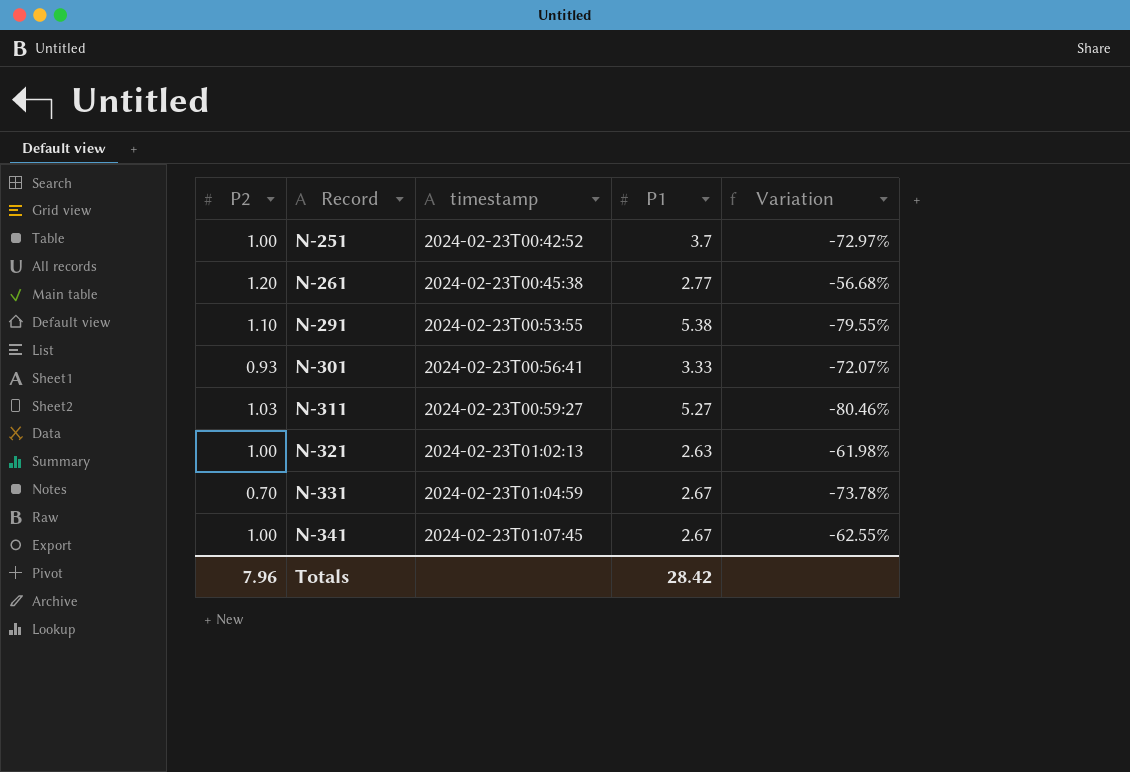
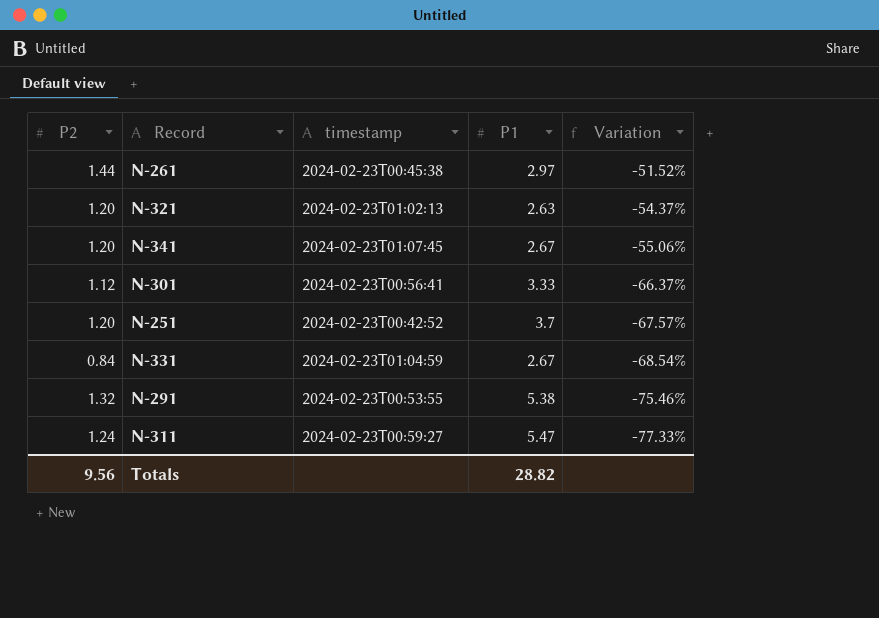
row order: Record ascending -> Variation descending
N-261 | P2: 1.20 -> 1.44
N-261 | P1: 2.77 -> 2.97
N-261 | Variation: -56.68% -> -51.52%
N-321 | P2: 1.00 -> 1.20
N-321 | Variation: -61.98% -> -54.37%
N-341 | P2: 1.00 -> 1.20
N-341 | Variation: -62.55% -> -55.06%
N-301 | P2: 0.93 -> 1.12
N-301 | Variation: -72.07% -> -66.37%
N-251 | P2: 1.00 -> 1.20
N-251 | Variation: -72.97% -> -67.57%
N-331 | P2: 0.70 -> 0.84
N-331 | Variation: -73.78% -> -68.54%
N-291 | P2: 1.10 -> 1.32
N-291 | Variation: -79.55% -> -75.46%
N-311 | P2: 1.03 -> 1.24
N-311 | P1: 5.27 -> 5.47
N-311 | Variation: -80.46% -> -77.33%
Totals | P2: 7.96 -> 9.56
Totals | P1: 28.42 -> 28.82

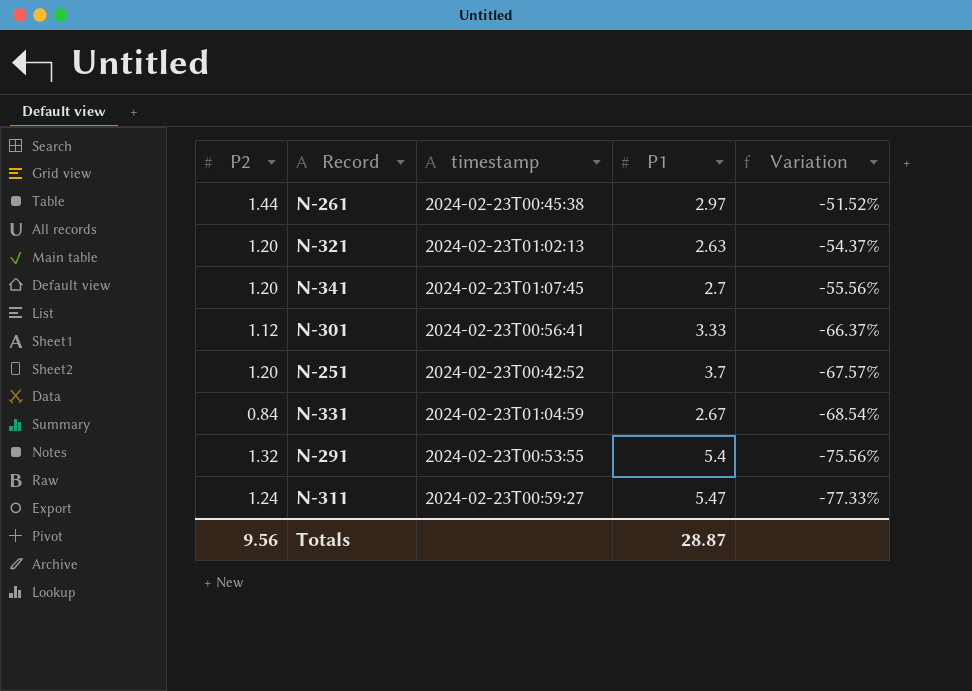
N-341 | P1: 2.67 -> 2.7
N-341 | Variation: -55.06% -> -55.56%
N-291 | P1: 5.38 -> 5.4
N-291 | Variation: -75.46% -> -75.56%
Totals | P1: 28.82 -> 28.87

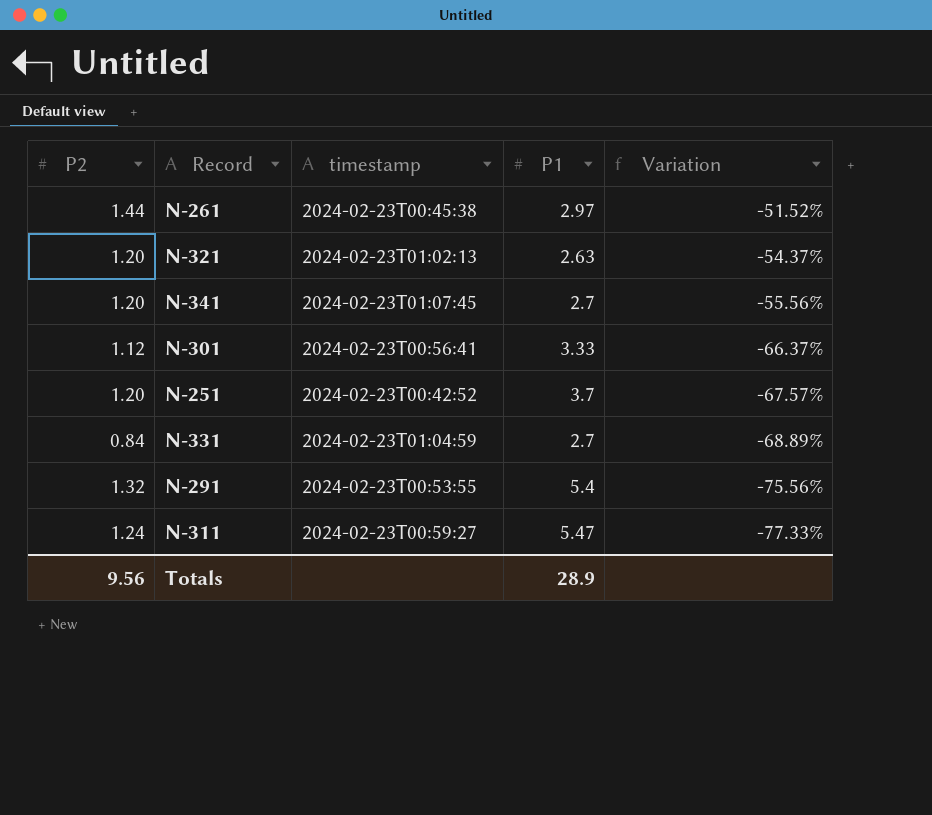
N-331 | P1: 2.67 -> 2.7
N-331 | Variation: -68.54% -> -68.89%
Totals | P1: 28.87 -> 28.9

